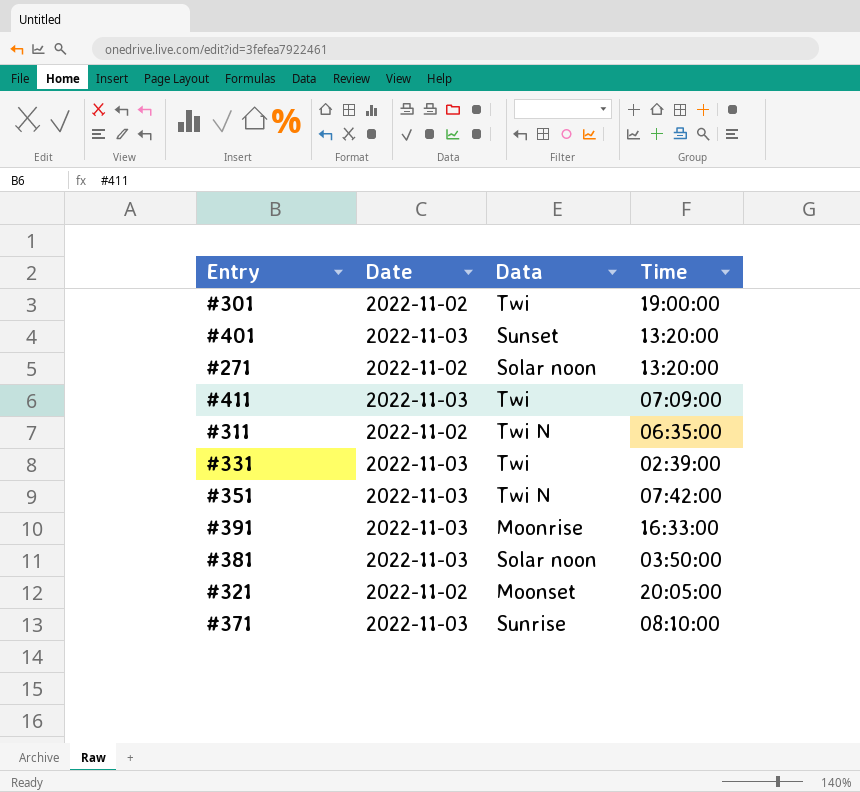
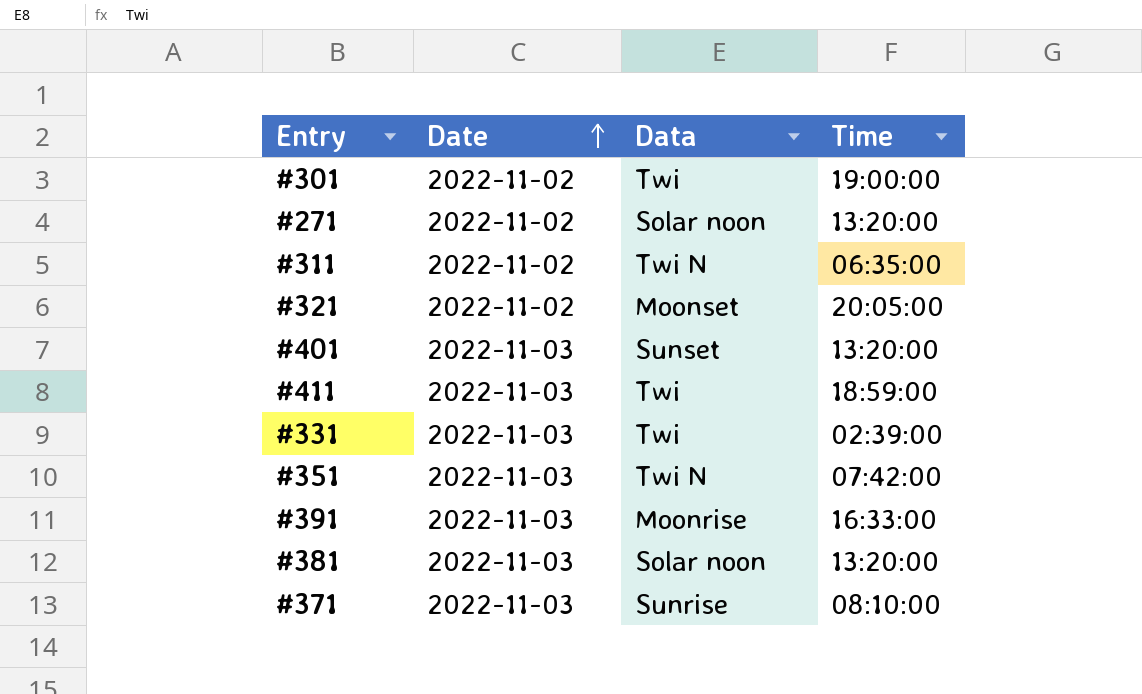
row order: none -> Date ascending
#411 | Time: 07:09:00 -> 18:59:00
#381 | Time: 03:50:00 -> 13:20:00

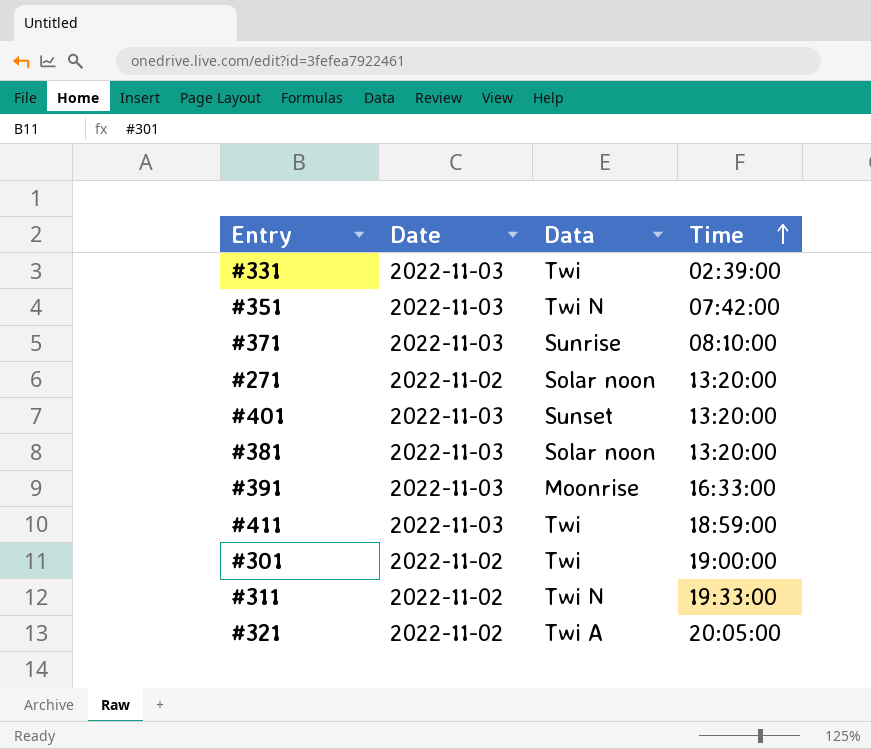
row order: Date ascending -> Time ascending
#311 | Time: 06:35:00 -> 19:33:00
#321 | Data: Moonset -> Twi A

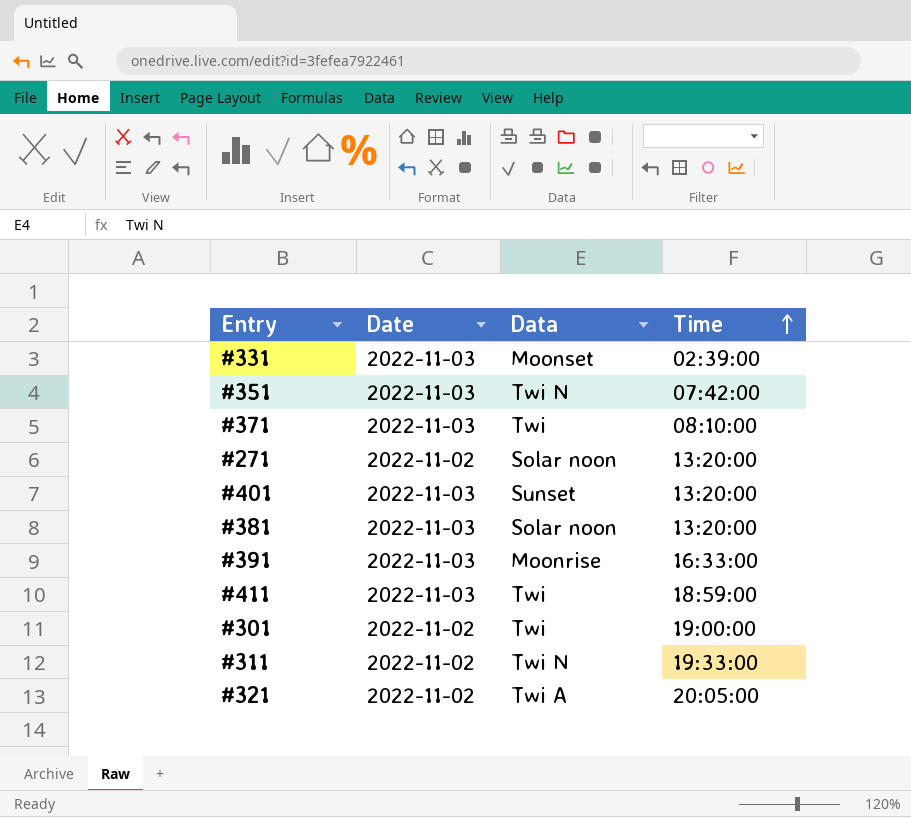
#331 | Data: Twi -> Moonset
#371 | Data: Sunrise -> Twi

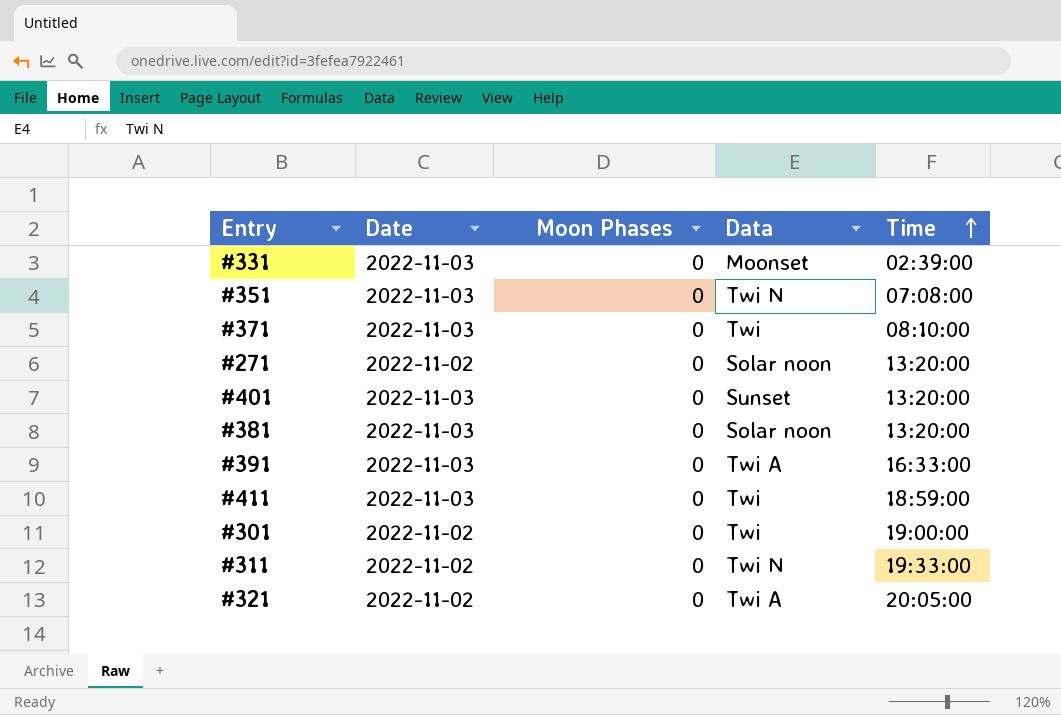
column Moon Phases | position: none -> 3
#351 | Time: 07:42:00 -> 07:08:00
#391 | Data: Moonrise -> Twi A

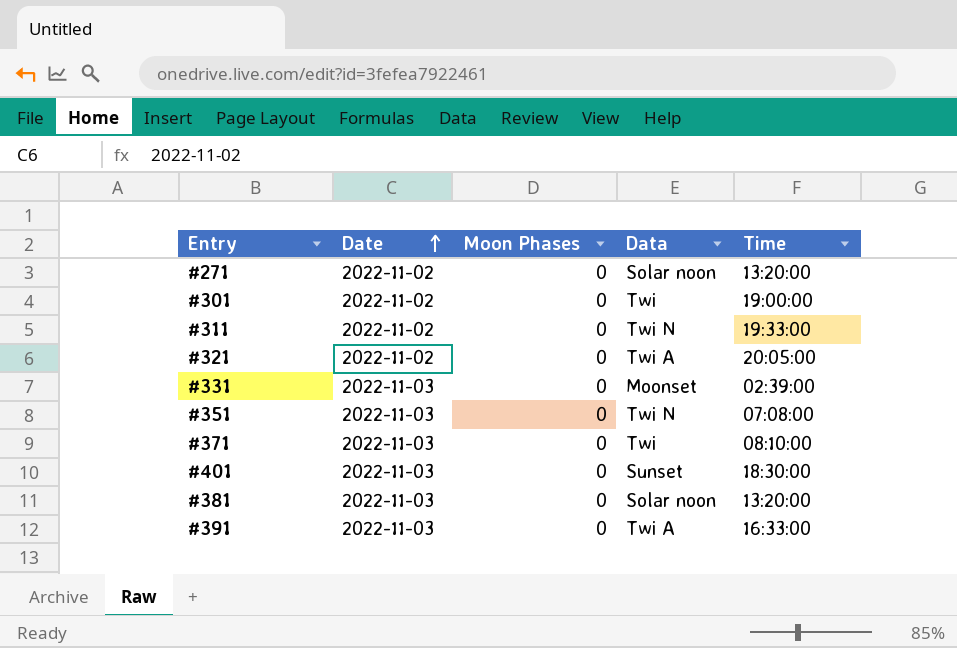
row order: Time ascending -> Date ascending
row #411: 2022-11-03 | 0 | Twi | 18:59:00 -> none
#401 | Time: 13:20:00 -> 18:30:00

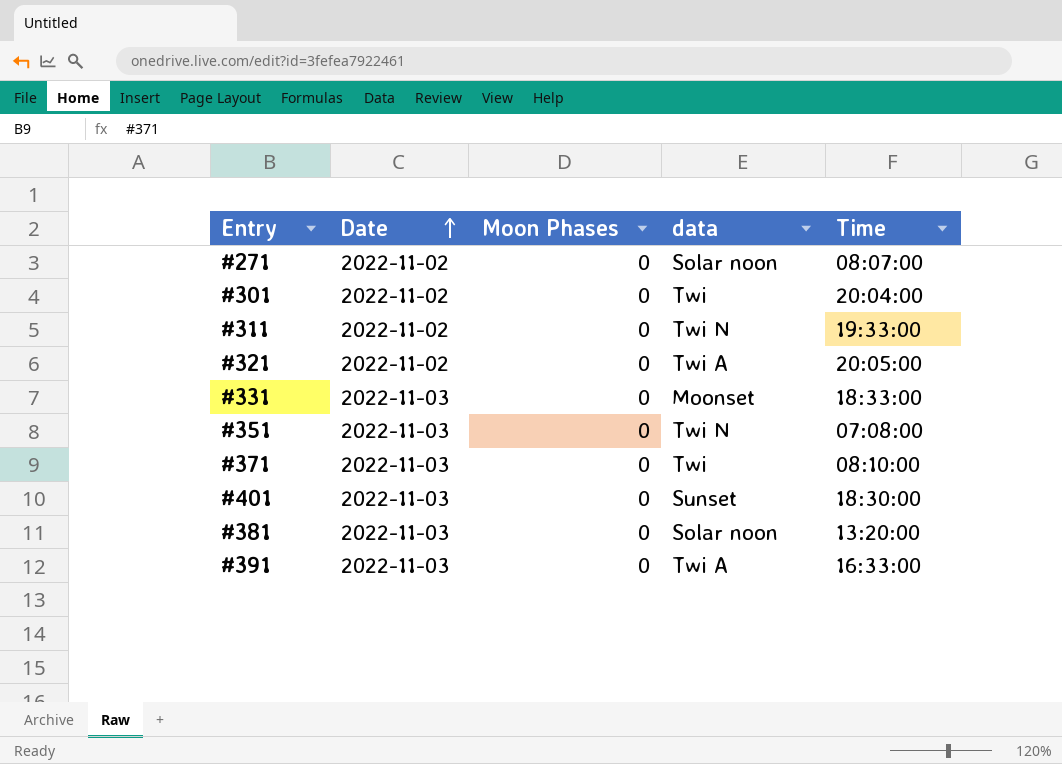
column name: Data -> data
#271 | Time: 13:20:00 -> 08:07:00
#301 | Time: 19:00:00 -> 20:04:00
#331 | Time: 02:39:00 -> 18:33:00

